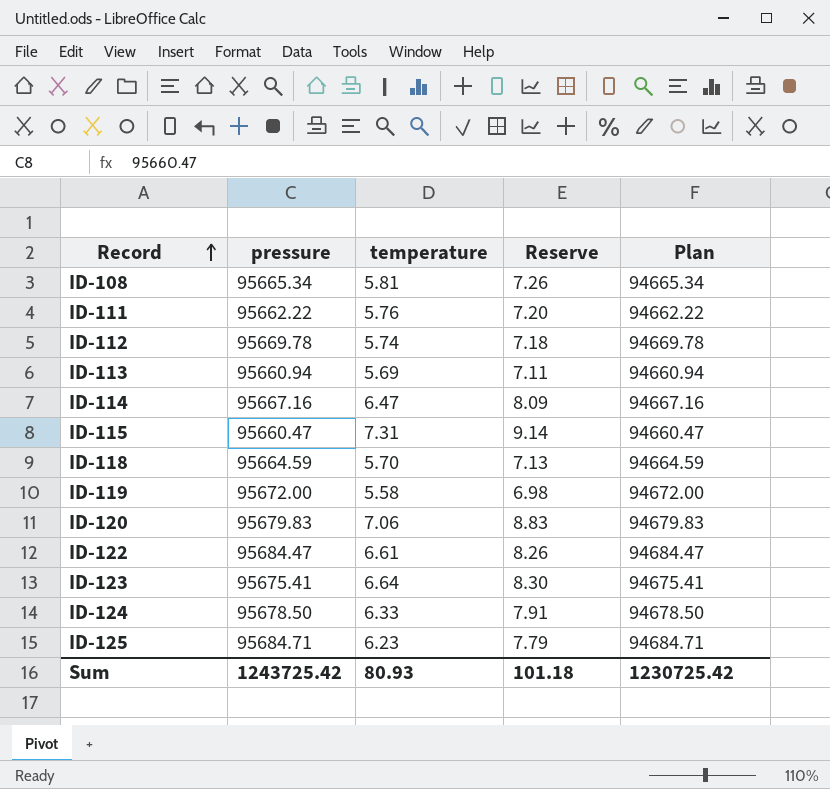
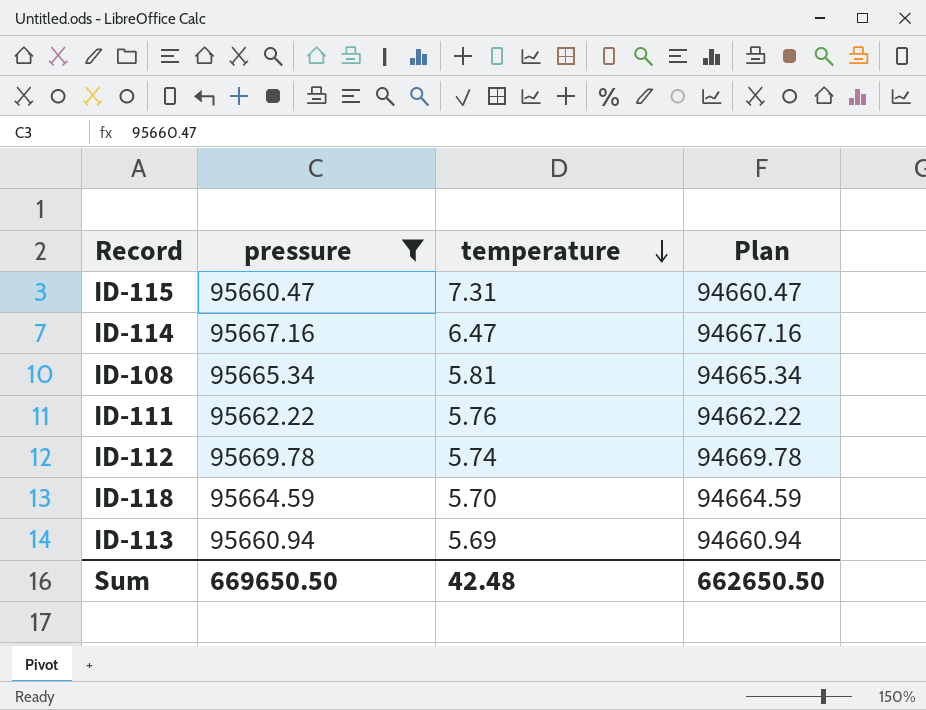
filter: none -> pressure <= 95669.78
row order: Record ascending -> temperature descending
column Reserve | formula: [temperature] * 1.25 -> none
Sum | pressure: 1243725.42 -> 669650.50
Sum | temperature: 80.93 -> 42.48
Sum | Plan: 1230725.42 -> 662650.50

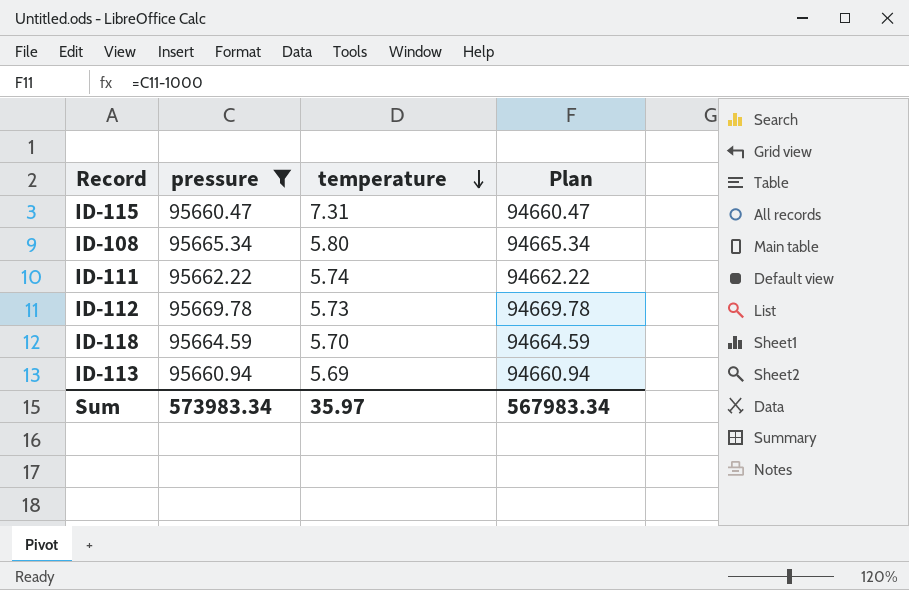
row ID-114: 95667.16 | 6.47 | 94667.16 -> none
ID-108 | temperature: 5.81 -> 5.80
ID-111 | temperature: 5.76 -> 5.74
ID-112 | temperature: 5.74 -> 5.73
Sum | pressure: 669650.50 -> 573983.34
Sum | temperature: 42.48 -> 35.97
Sum | Plan: 662650.50 -> 567983.34

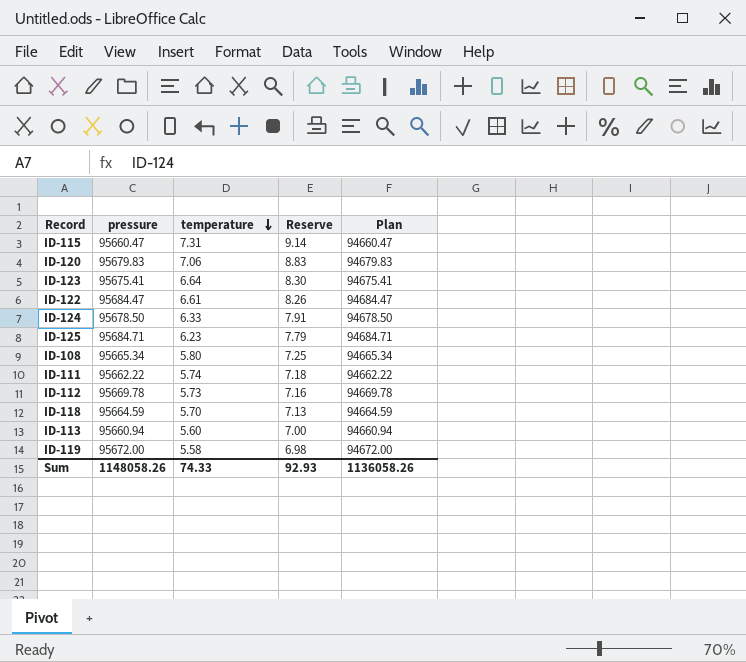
filter: pressure <= 95669.78 -> none
column Reserve | formula: none -> [temperature] * 1.25
ID-113 | temperature: 5.69 -> 5.60
Sum | pressure: 573983.34 -> 1148058.26
Sum | temperature: 35.97 -> 74.33
Sum | Plan: 567983.34 -> 1136058.26

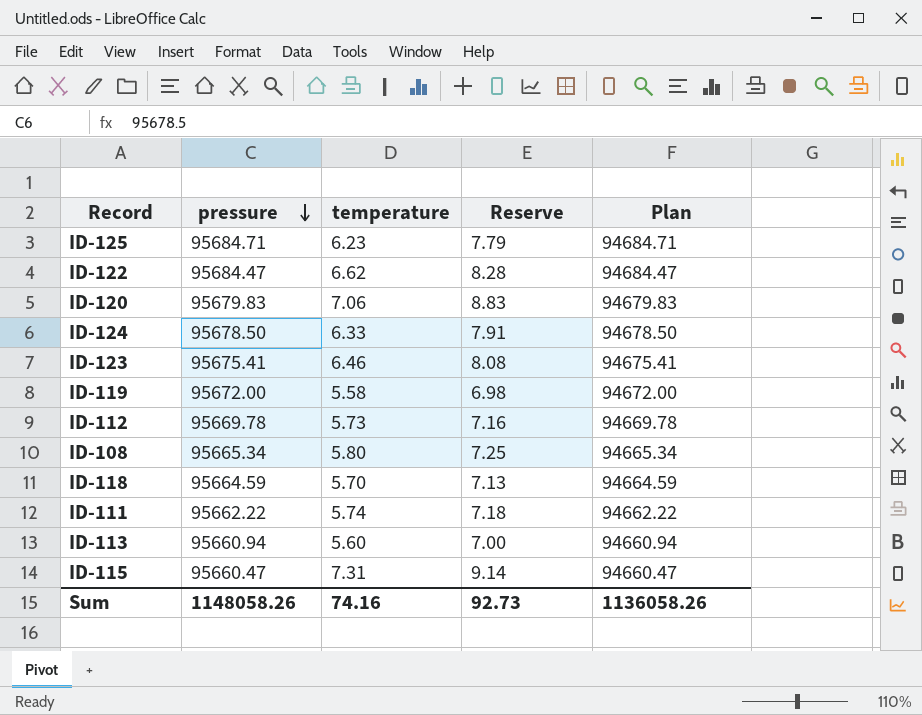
row order: temperature descending -> pressure descending
ID-122 | temperature: 6.61 -> 6.62
ID-122 | Reserve: 8.26 -> 8.28
ID-123 | temperature: 6.64 -> 6.46
ID-123 | Reserve: 8.30 -> 8.08
Sum | temperature: 74.33 -> 74.16
Sum | Reserve: 92.93 -> 92.73

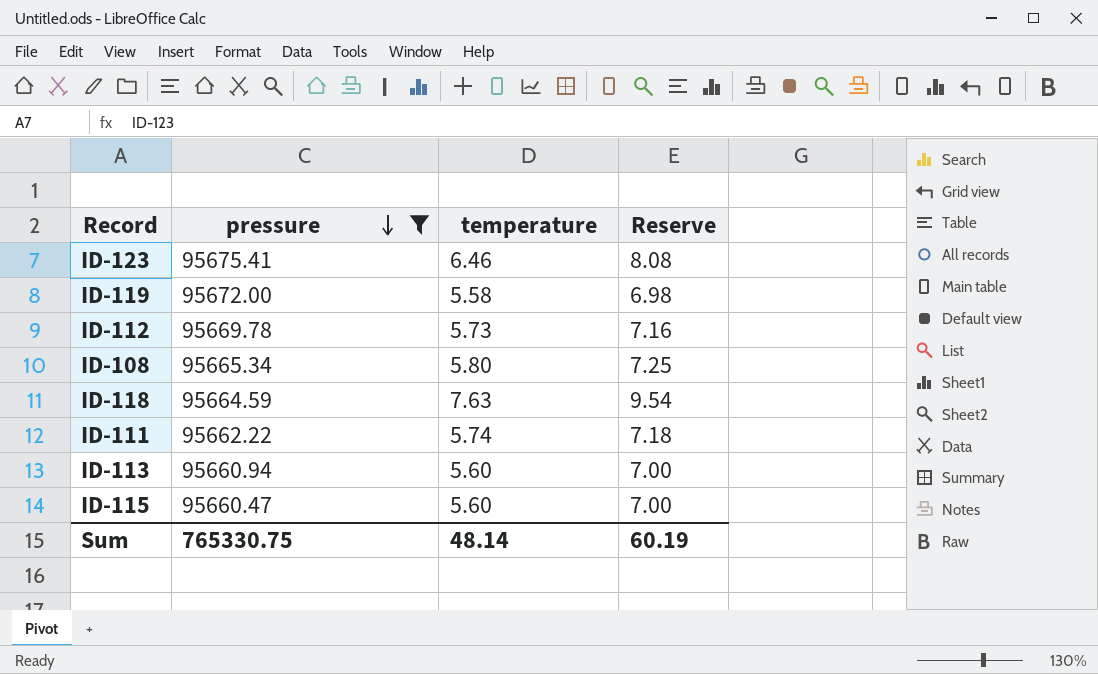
filter: none -> pressure <= 95675.41
column Plan | formula: [pressure] - 1000 -> none
ID-118 | temperature: 5.70 -> 7.63
ID-118 | Reserve: 7.13 -> 9.54
ID-115 | temperature: 7.31 -> 5.60
ID-115 | Reserve: 9.14 -> 7.00
Sum | pressure: 1148058.26 -> 765330.75
Sum | temperature: 74.16 -> 48.14
Sum | Reserve: 92.73 -> 60.19

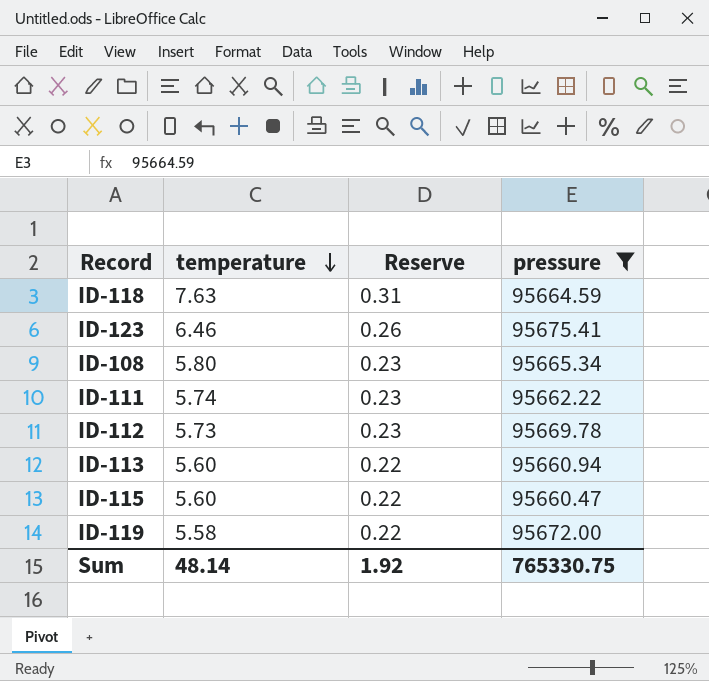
row order: pressure descending -> temperature descending
column Reserve | formula: [temperature] * 1.25 -> [temperature] * 0.04
column pressure | position: 2 -> 4
Sum | Reserve: 60.19 -> 1.92

